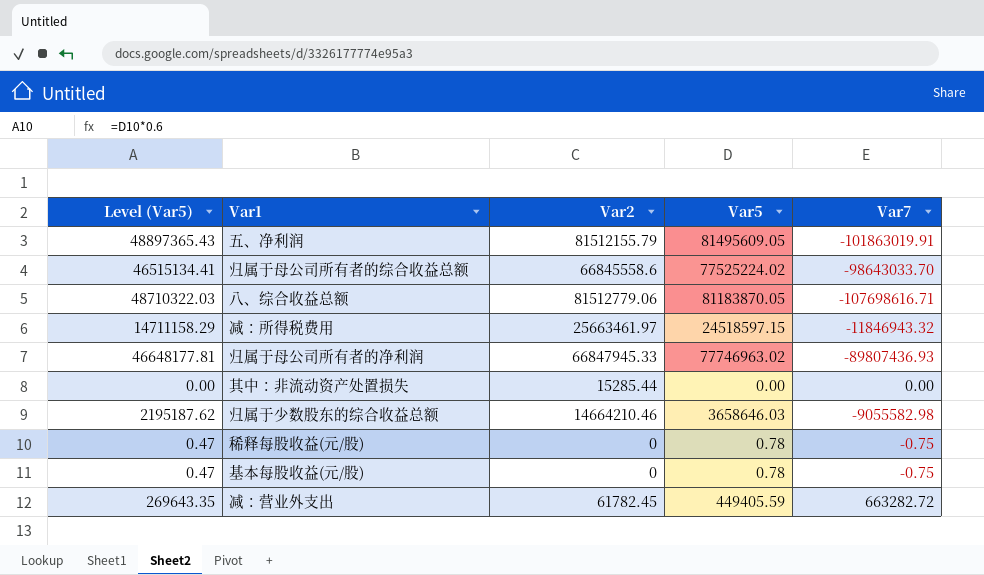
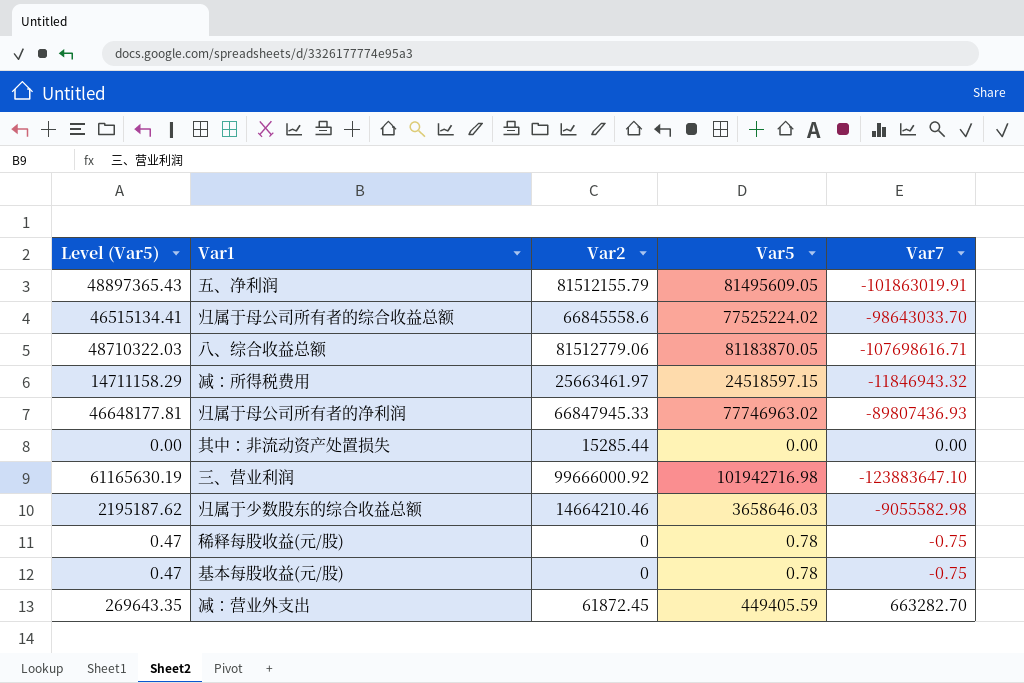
row 三、营业利润: none -> 61165630.19 | 99666000.92 | 101942716.98 | -123883647.10
减：营业外支出 | Var2: 61782.45 -> 61872.45
减：营业外支出 | Var7: 663282.72 -> 663282.70

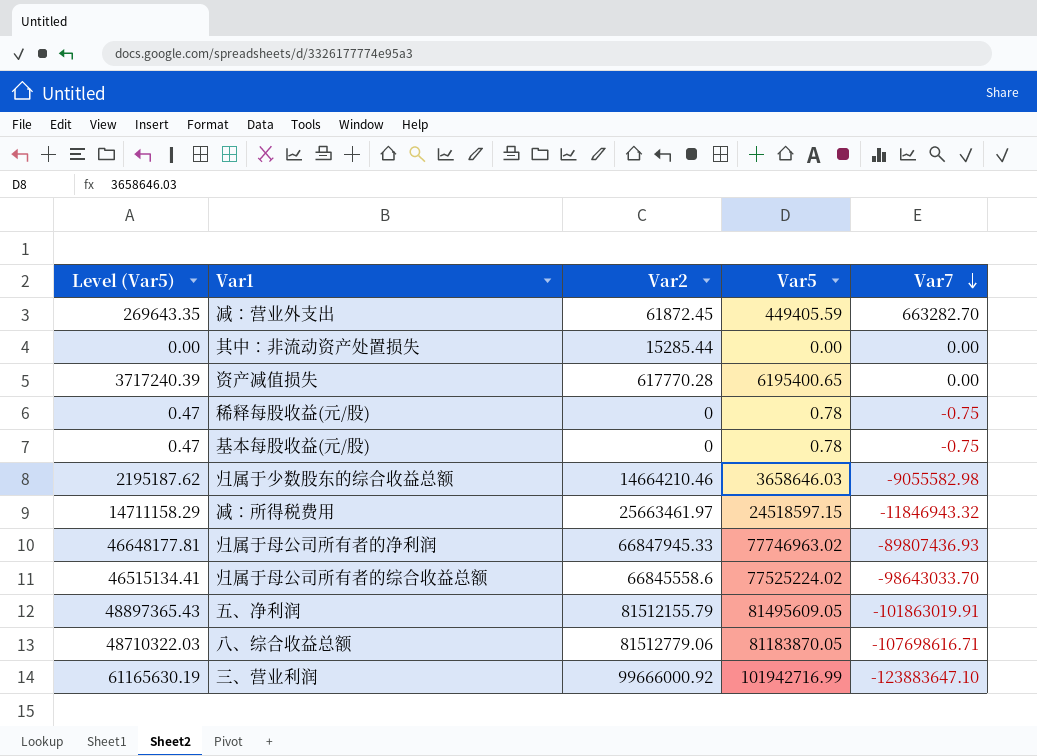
row order: none -> Var7 descending
row 资产减值损失: none -> 3717240.39 | 617770.28 | 6195400.65 | 0.00
三、营业利润 | Var5: 101942716.98 -> 101942716.99

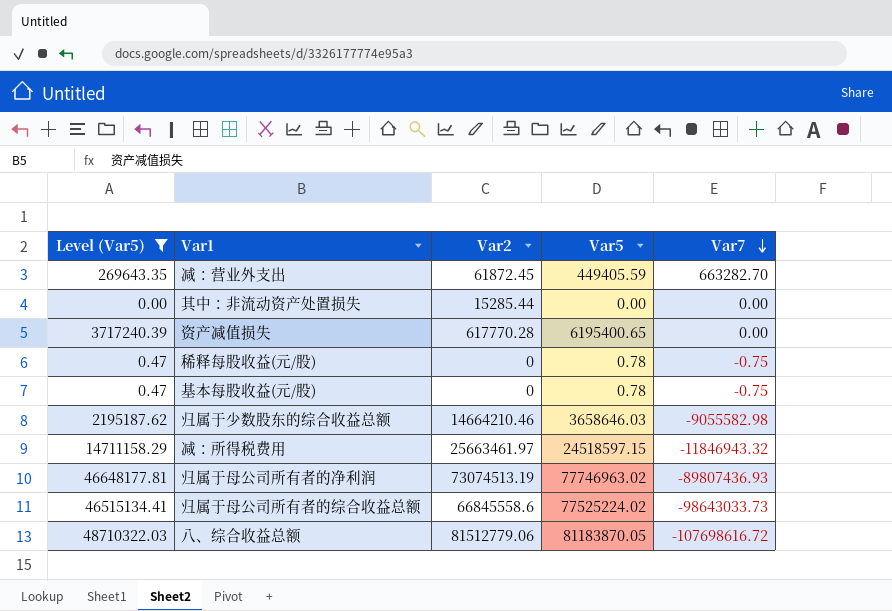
filter: none -> Level (Var5) <= 48710322.03
归属于母公司所有者的净利润 | Var2: 66847945.33 -> 73074513.19
归属于母公司所有者的综合收益总额 | Var7: -98643033.70 -> -98643033.73
八、综合收益总额 | Var7: -107698616.71 -> -107698616.72

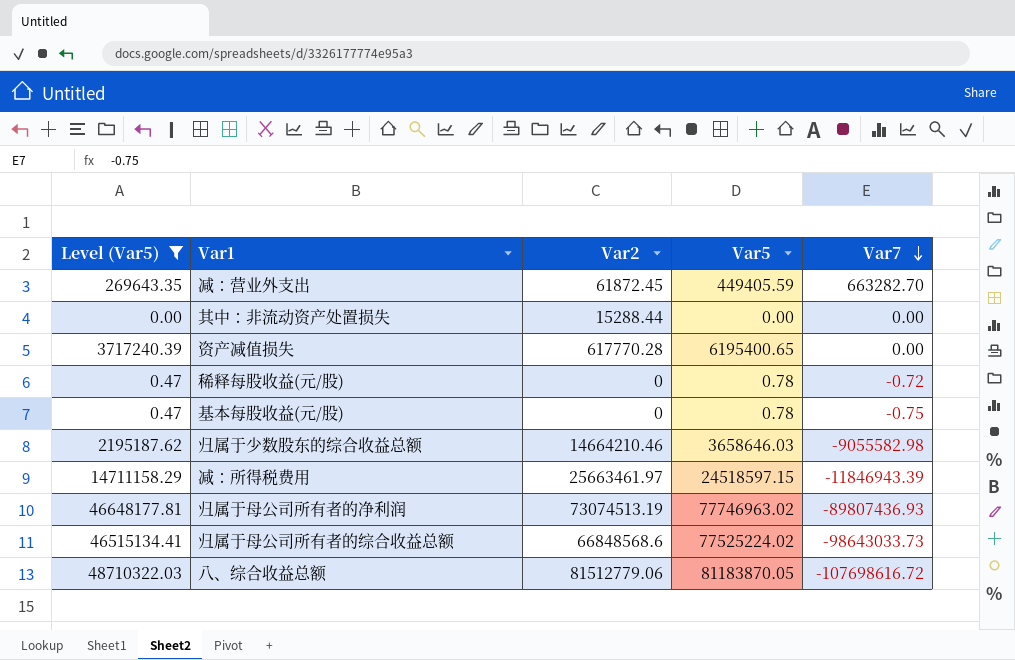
其中：非流动资产处置损失 | Var2: 15285.44 -> 15288.44
稀释每股收益(元/股) | Var7: -0.75 -> -0.72
减：所得税费用 | Var7: -11846943.32 -> -11846943.39
归属于母公司所有者的综合收益总额 | Var2: 66845558.6 -> 66848568.6

